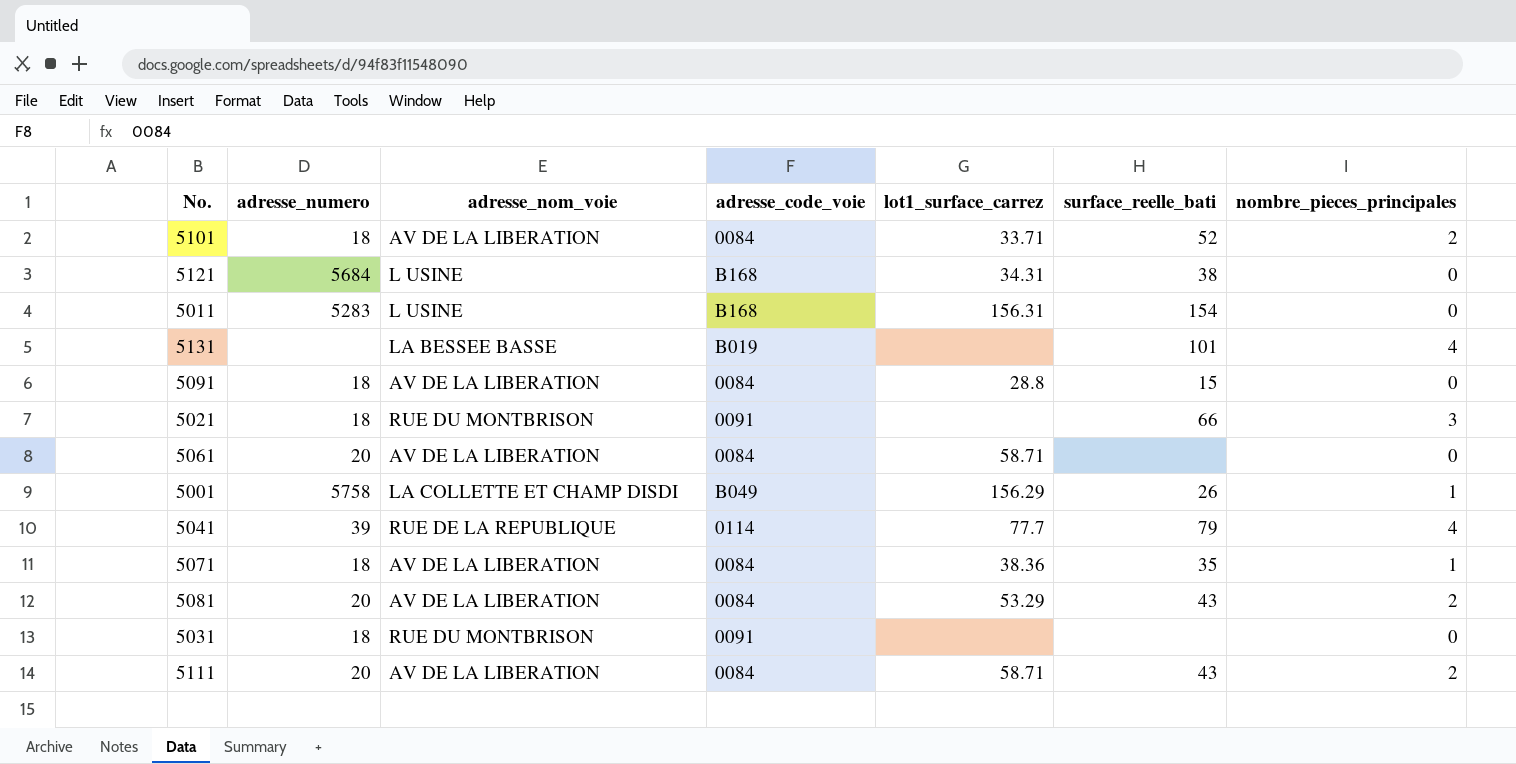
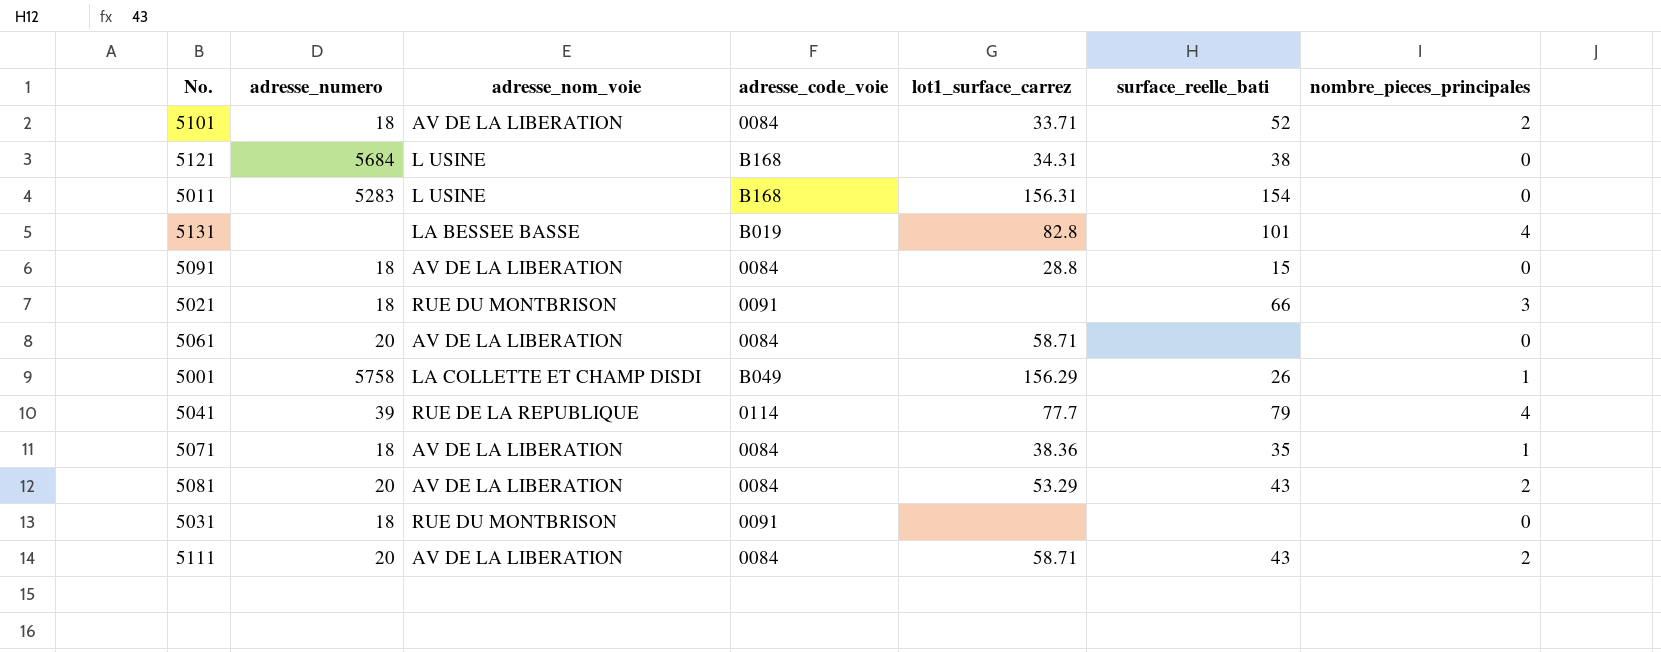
5131 | lot1_surface_carrez: none -> 82.8

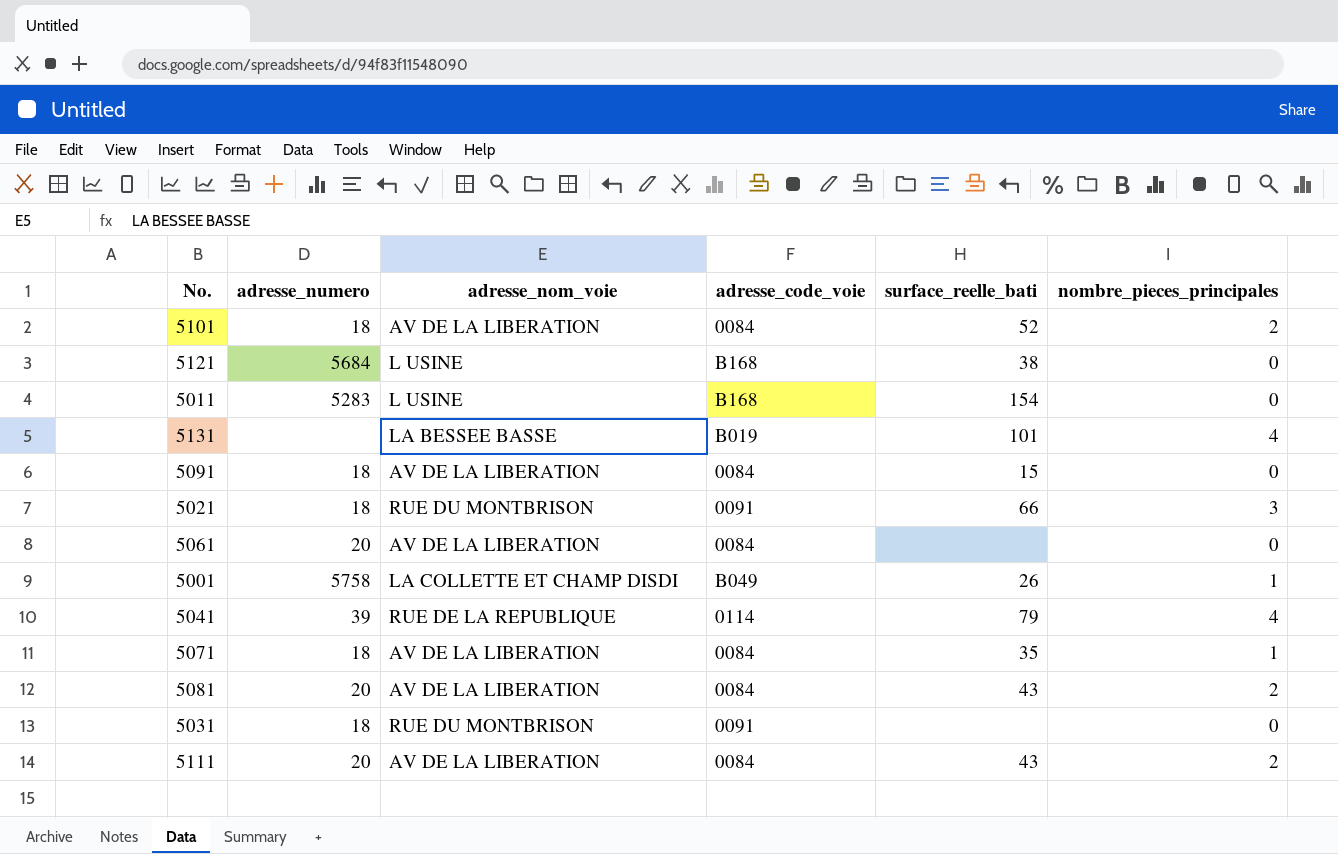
column lot1_surface_carrez | position: 5 -> none

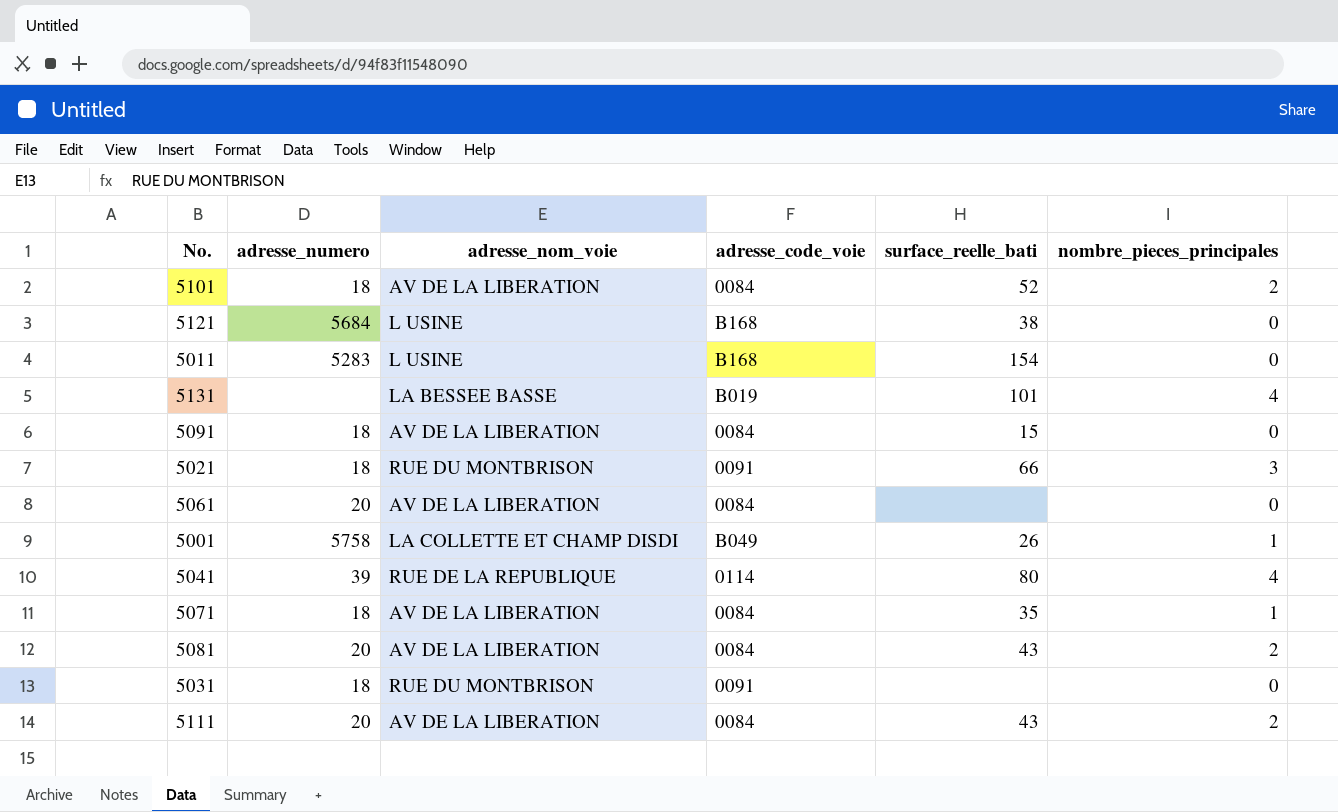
5041 | surface_reelle_bati: 79 -> 80

